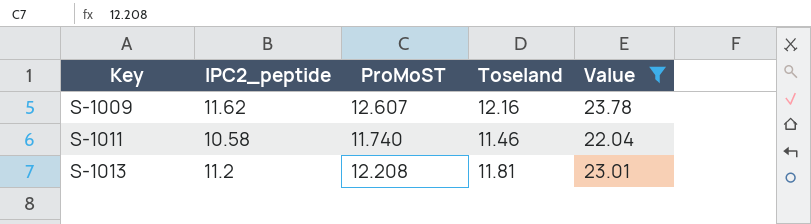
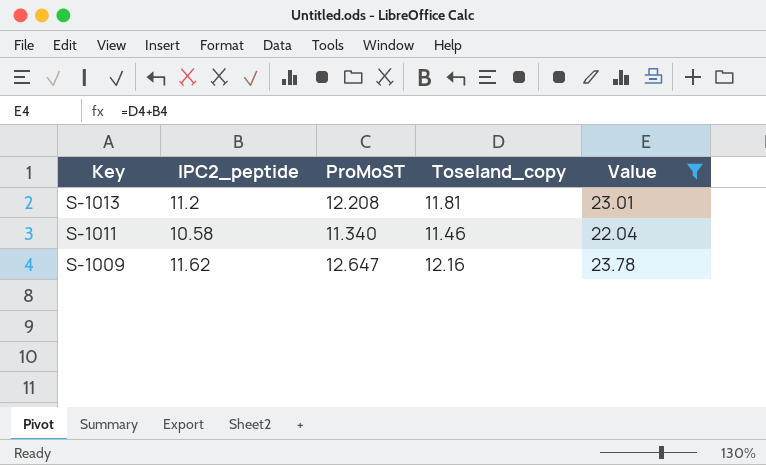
row order: Key ascending -> Key descending
column name: Toseland -> Toseland_copy
S-1011 | ProMoST: 11.740 -> 11.340
S-1009 | ProMoST: 12.607 -> 12.647

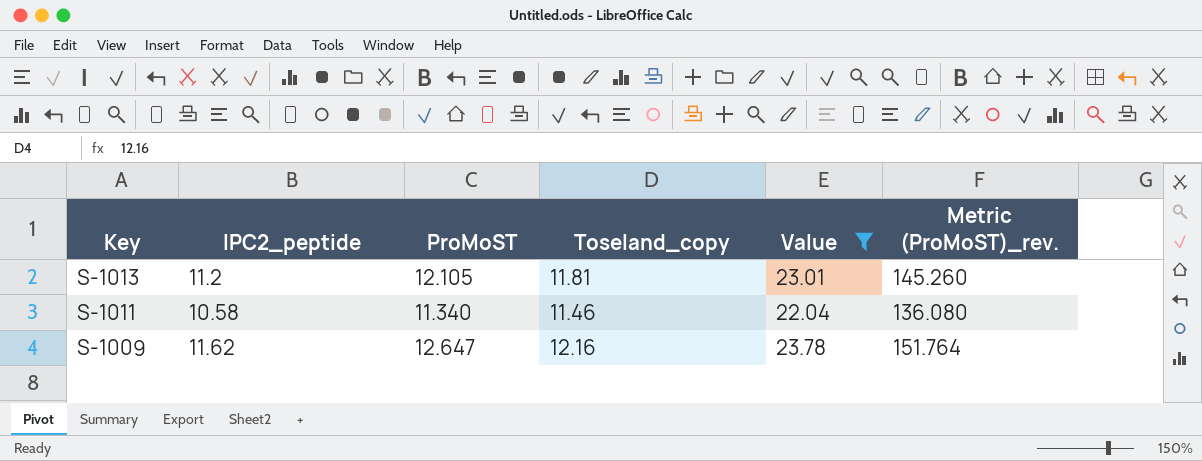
column Metric (ProMoST)_rev. | formula: none -> [ProMoST] * 12
S-1013 | ProMoST: 12.208 -> 12.105

